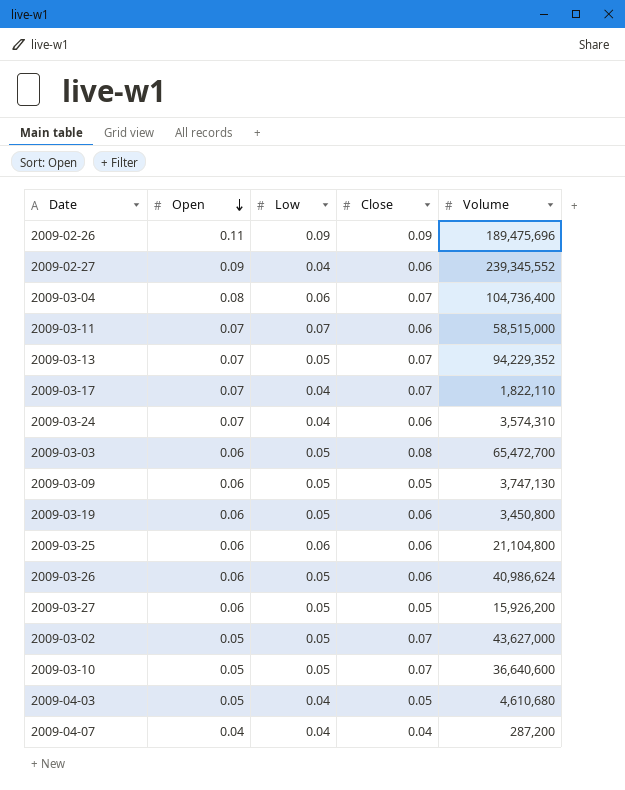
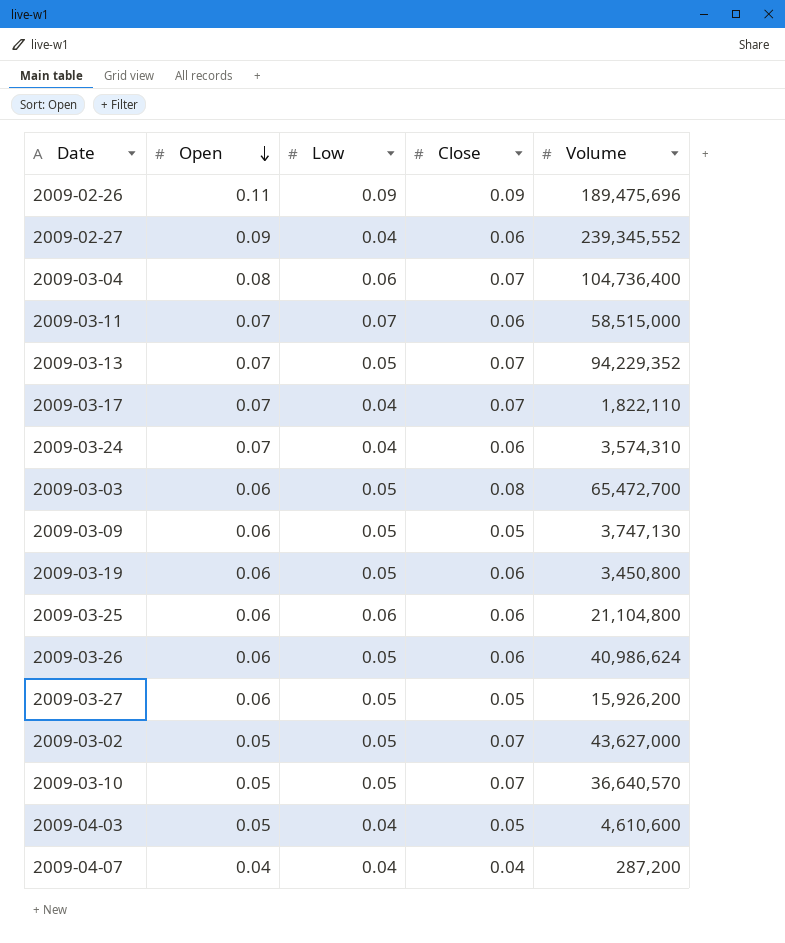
2009-03-10 | Volume: 36,640,600 -> 36,640,570
2009-04-03 | Volume: 4,610,680 -> 4,610,600

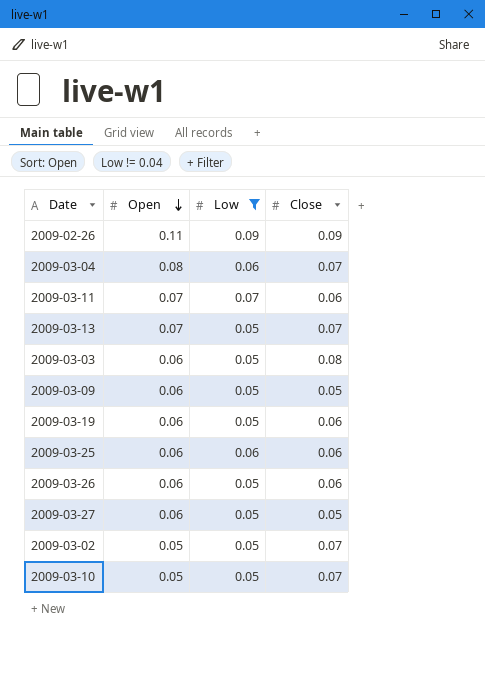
filter: none -> Low != 0.04
column Volume | position: 5 -> none

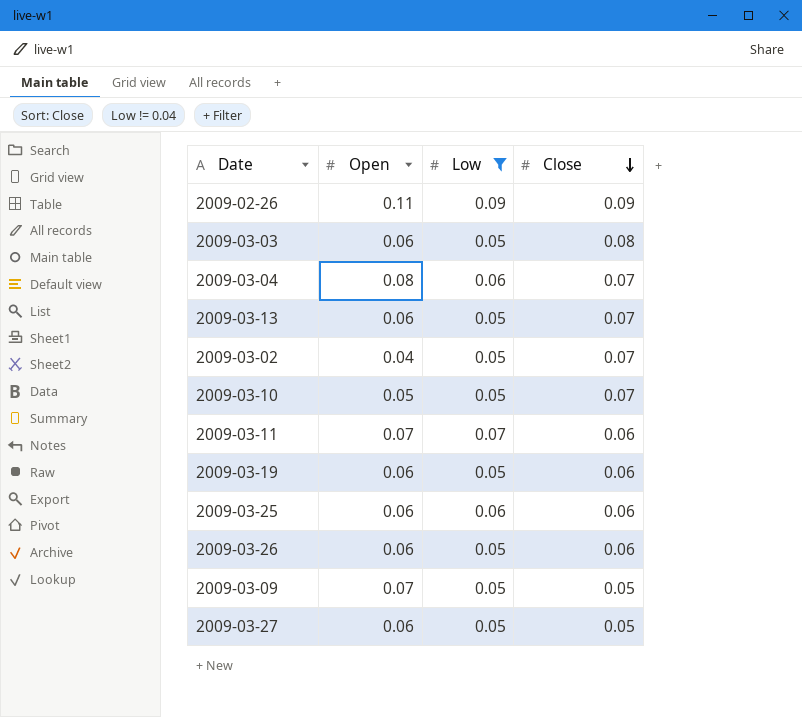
row order: Open descending -> Close descending
2009-03-13 | Open: 0.07 -> 0.06
2009-03-02 | Open: 0.05 -> 0.04
2009-03-09 | Open: 0.06 -> 0.07

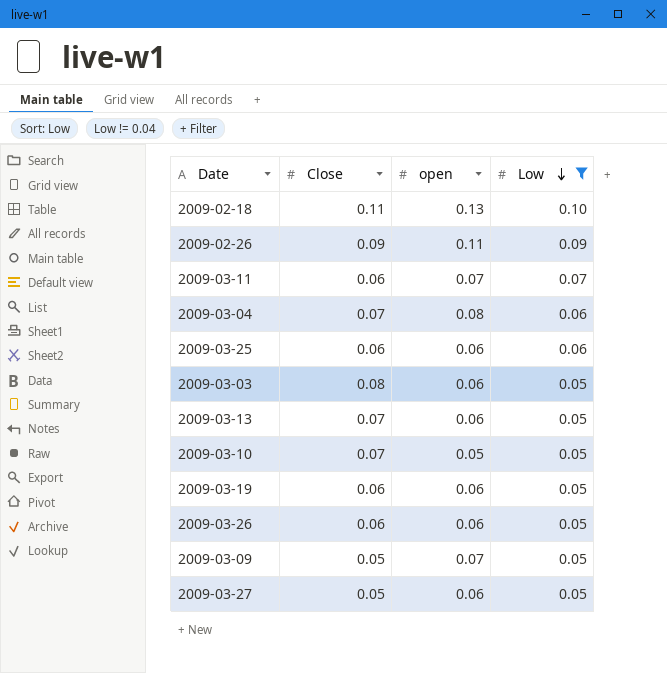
row order: Close descending -> Low descending
column Close | position: 4 -> 2
column name: Open -> open
row 2009-03-02: 0.04 | 0.05 | 0.07 -> none
row 2009-02-18: none -> 0.11 | 0.13 | 0.10

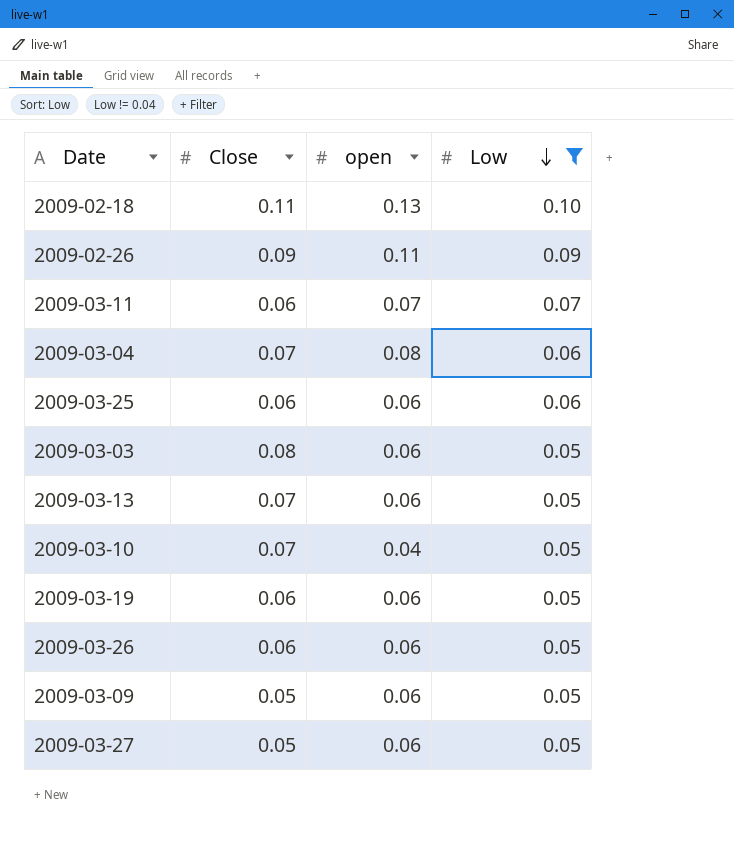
2009-03-10 | open: 0.05 -> 0.04
2009-03-09 | open: 0.07 -> 0.06

